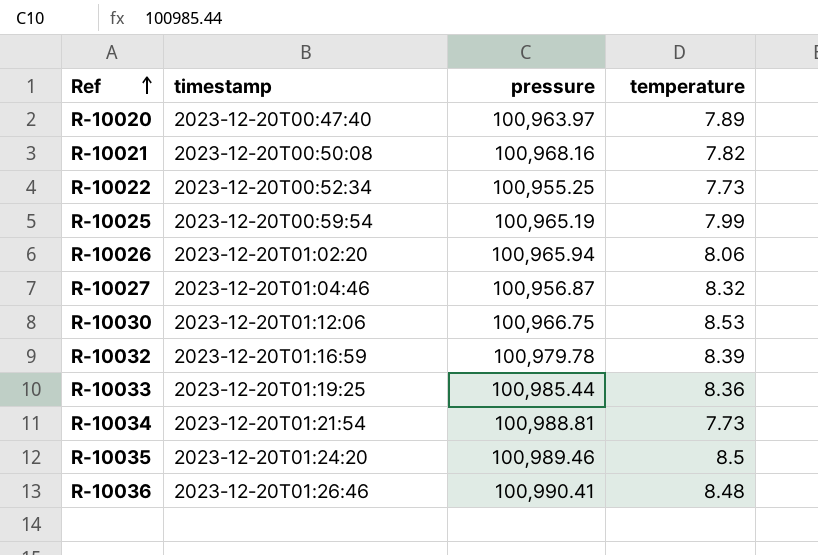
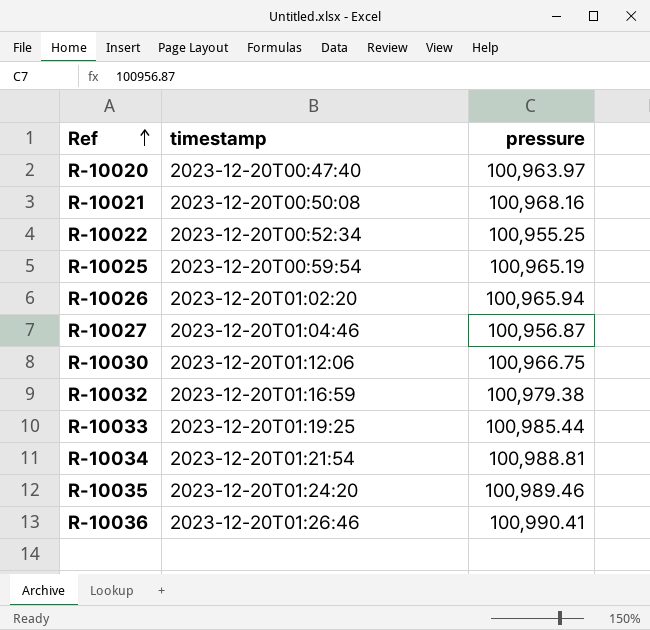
column temperature | position: 4 -> none
R-10032 | pressure: 100,979.78 -> 100,979.38

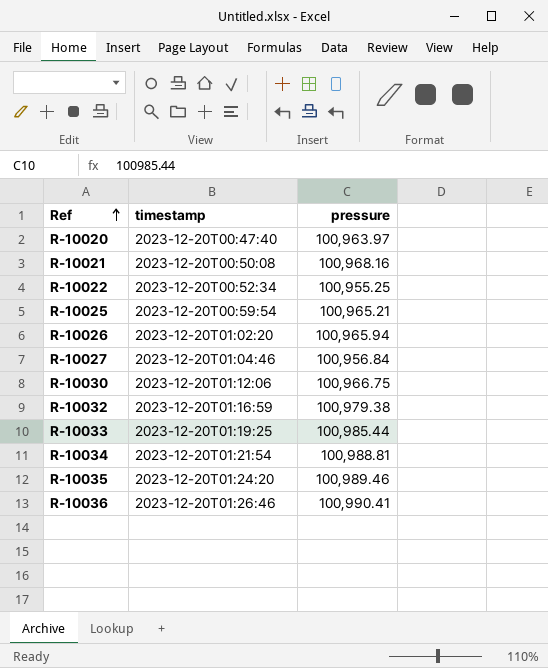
R-10025 | pressure: 100,965.19 -> 100,965.21
R-10027 | pressure: 100,956.87 -> 100,956.84

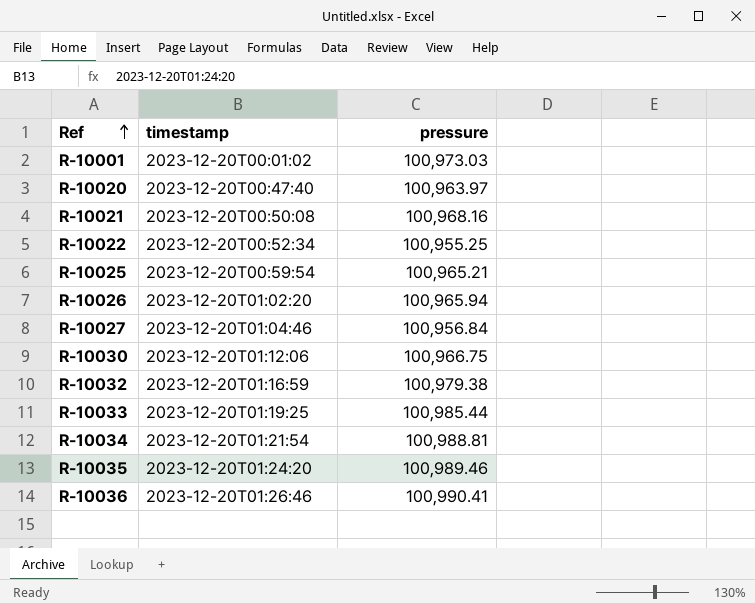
row R-10001: none -> 2023-12-20T00:01:02 | 100,973.03

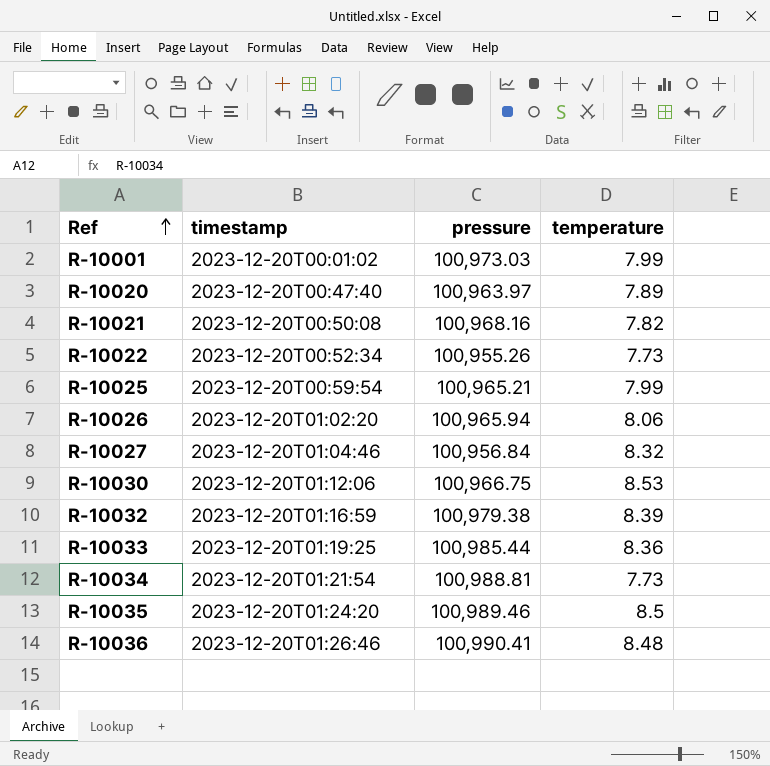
column temperature | position: none -> 4
R-10022 | pressure: 100,955.25 -> 100,955.26

